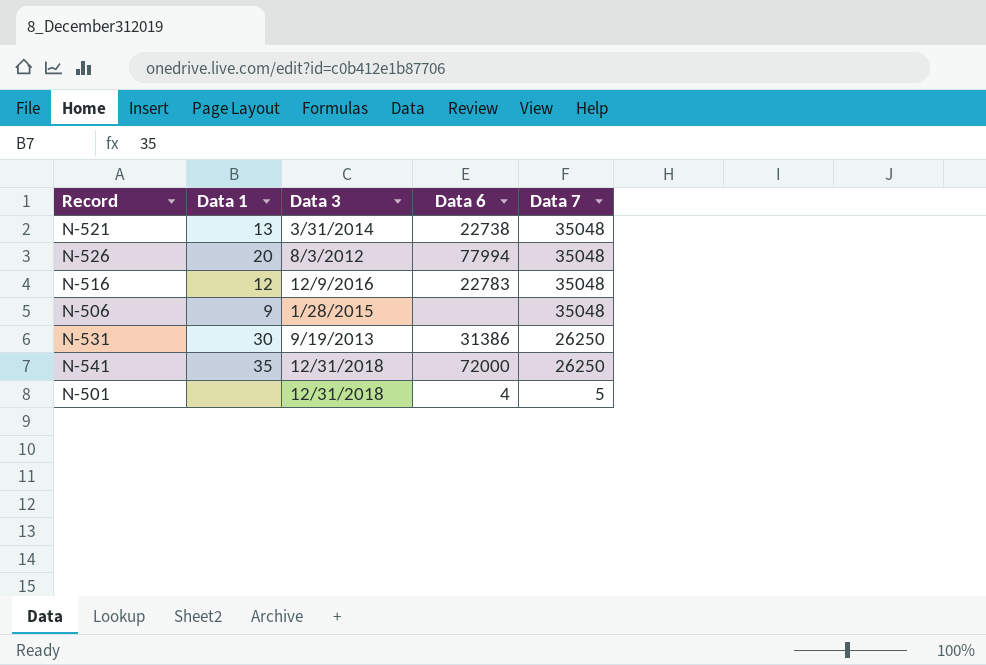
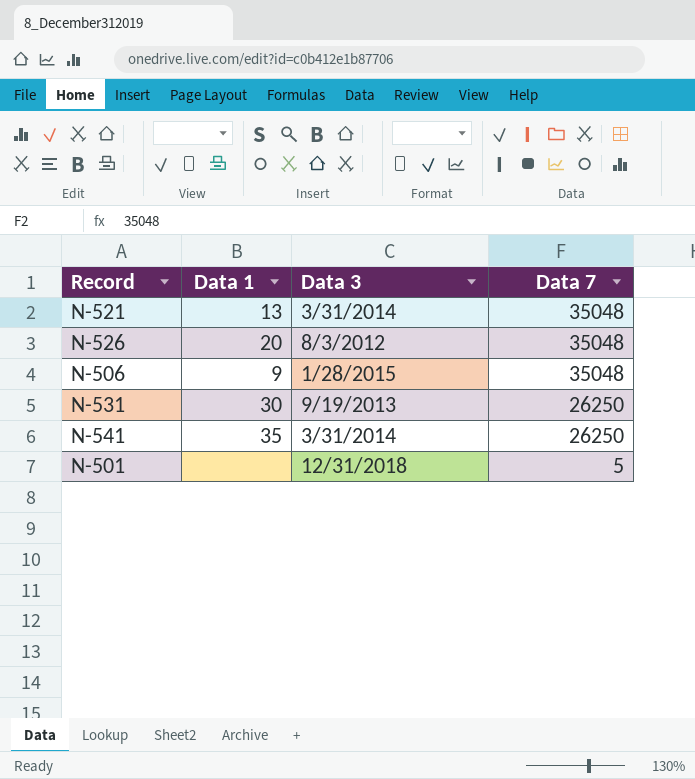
column Data 6 | position: 4 -> none
row N-516: 12 | 12/9/2016 | 22783 | 35048 -> none
N-541 | Data 3: 12/31/2018 -> 3/31/2014

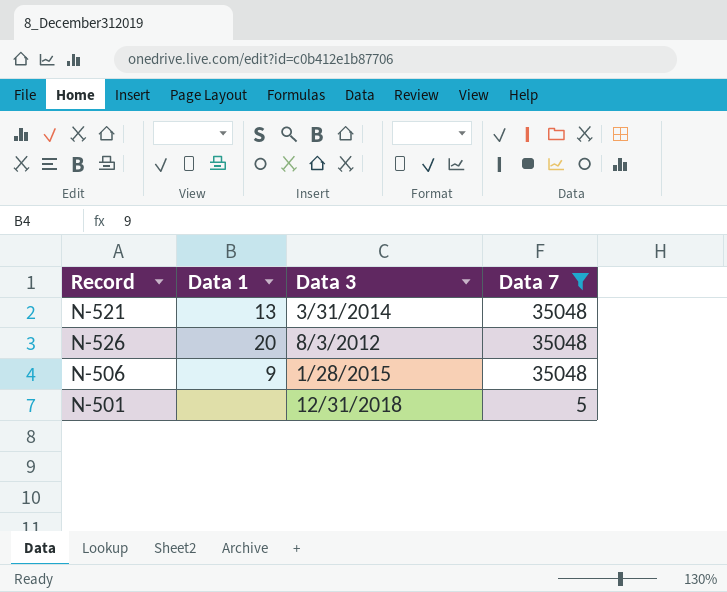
filter: none -> Data 7 != 26250

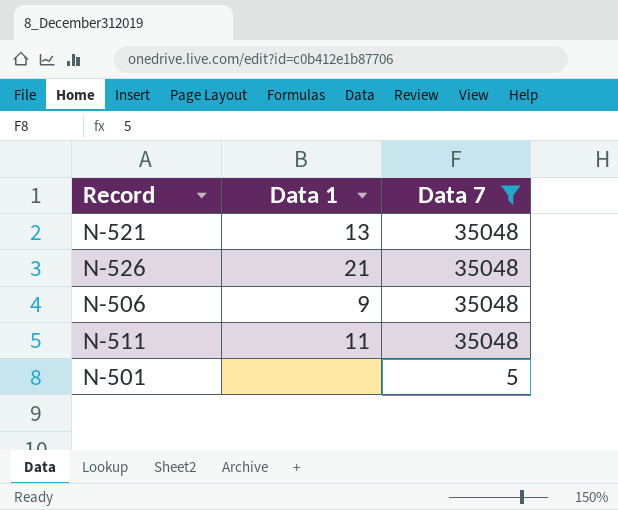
column Data 3 | position: 3 -> none
N-526 | Data 1: 20 -> 21
row N-511: none -> 11 | 35048

